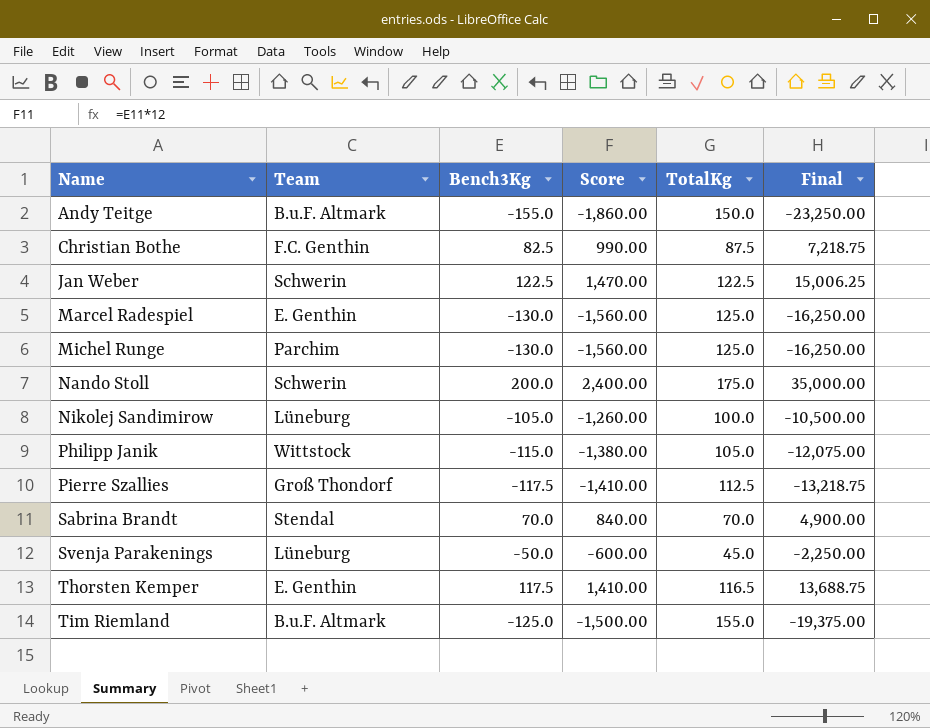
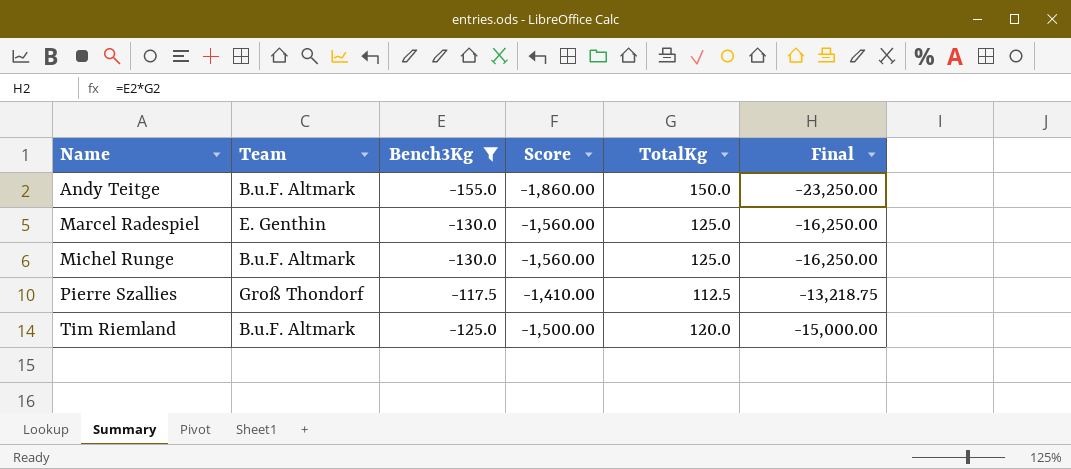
filter: none -> Bench3Kg <= -117.5
Michel Runge | Team: Parchim -> B.u.F. Altmark
Tim Riemland | TotalKg: 155.0 -> 120.0
Tim Riemland | Final: -19,375.00 -> -15,000.00

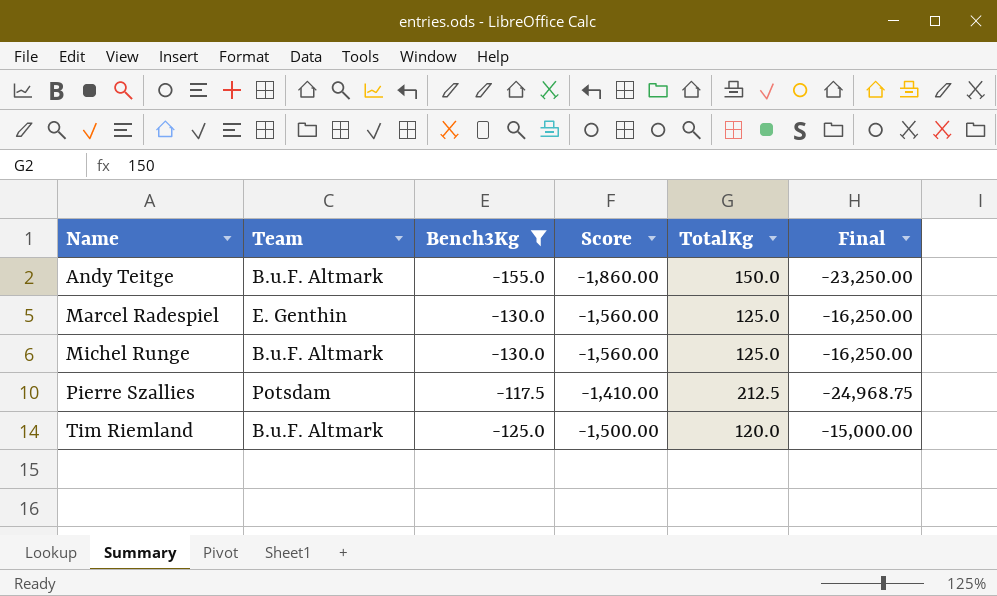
Pierre Szallies | Team: Groß Thondorf -> Potsdam
Pierre Szallies | TotalKg: 112.5 -> 212.5
Pierre Szallies | Final: -13,218.75 -> -24,968.75

